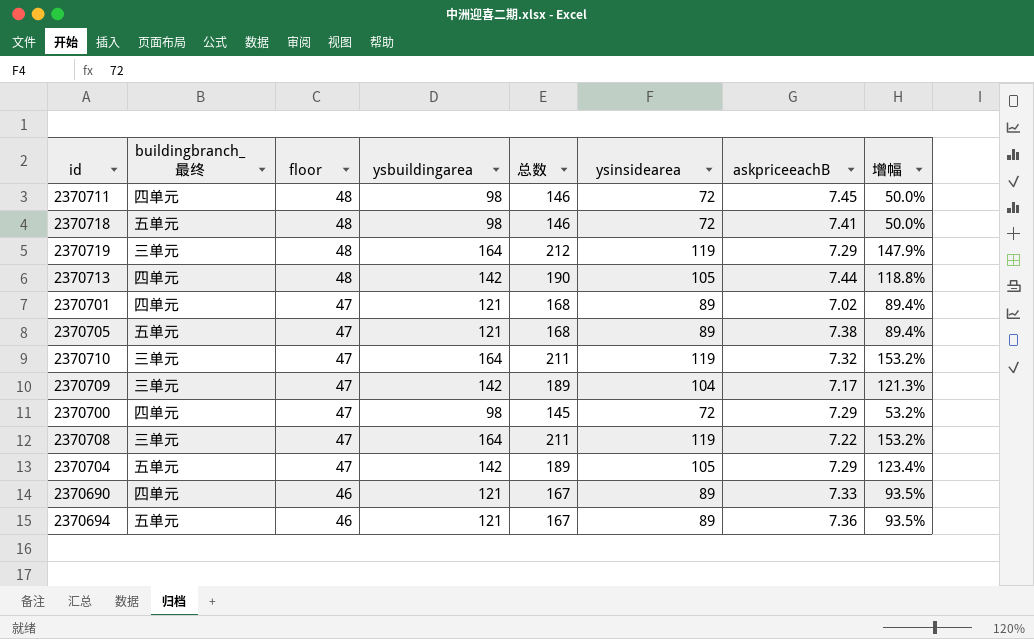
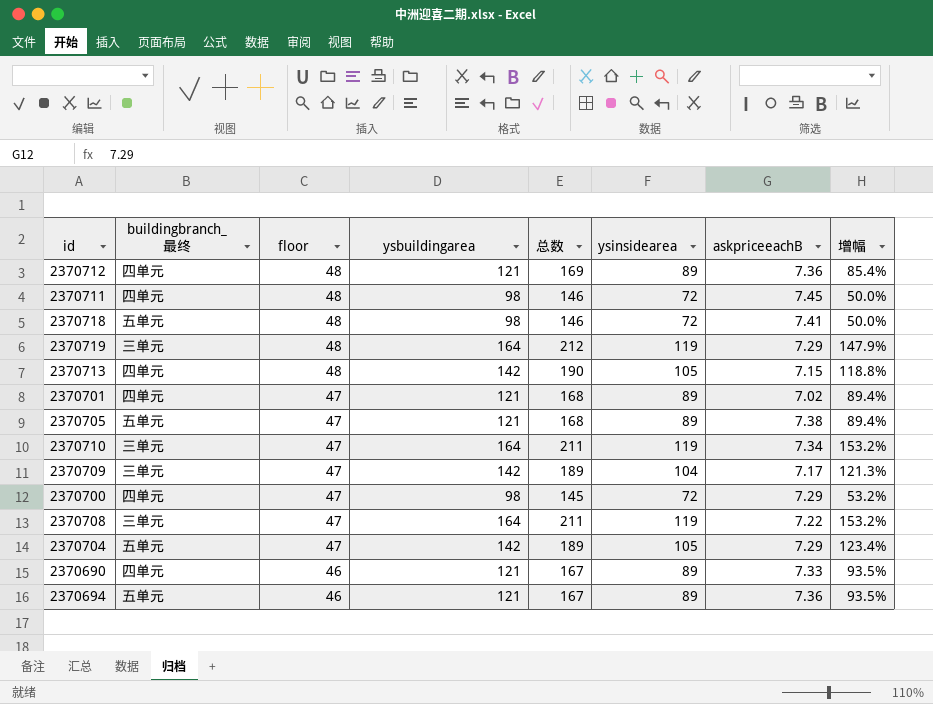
row 2370712: none -> 四单元 | 48 | 121 | 169 | 89 | 7.36 | 85.4%
2370713 | askpriceeachB: 7.44 -> 7.15
2370710 | askpriceeachB: 7.32 -> 7.34

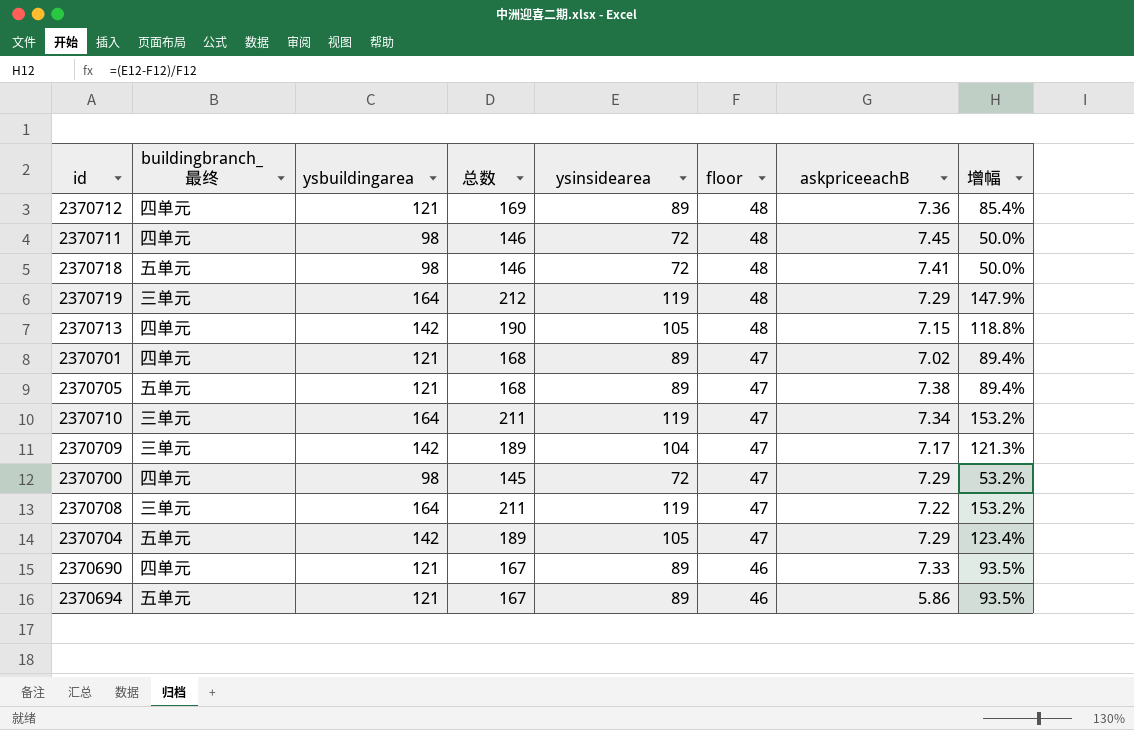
column floor | position: 3 -> 6
2370694 | askpriceeachB: 7.36 -> 5.86

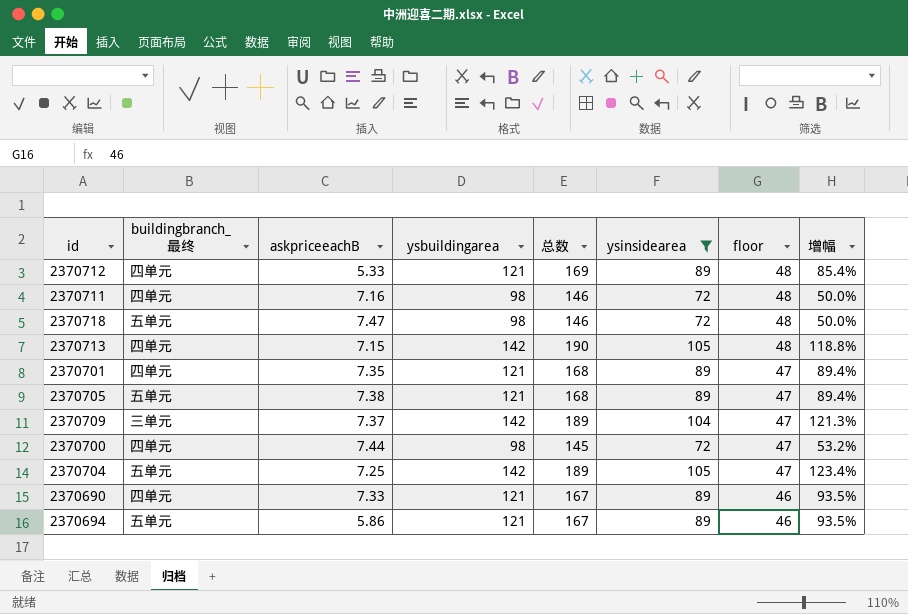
filter: none -> ysinsidearea != 119
column askpriceeachB | position: 7 -> 3
2370712 | askpriceeachB: 7.36 -> 5.33
2370711 | askpriceeachB: 7.45 -> 7.16
2370718 | askpriceeachB: 7.41 -> 7.47
2370701 | askpriceeachB: 7.02 -> 7.35
2370709 | askpriceeachB: 7.17 -> 7.37
2370700 | askpriceeachB: 7.29 -> 7.44
2370704 | askpriceeachB: 7.29 -> 7.25

